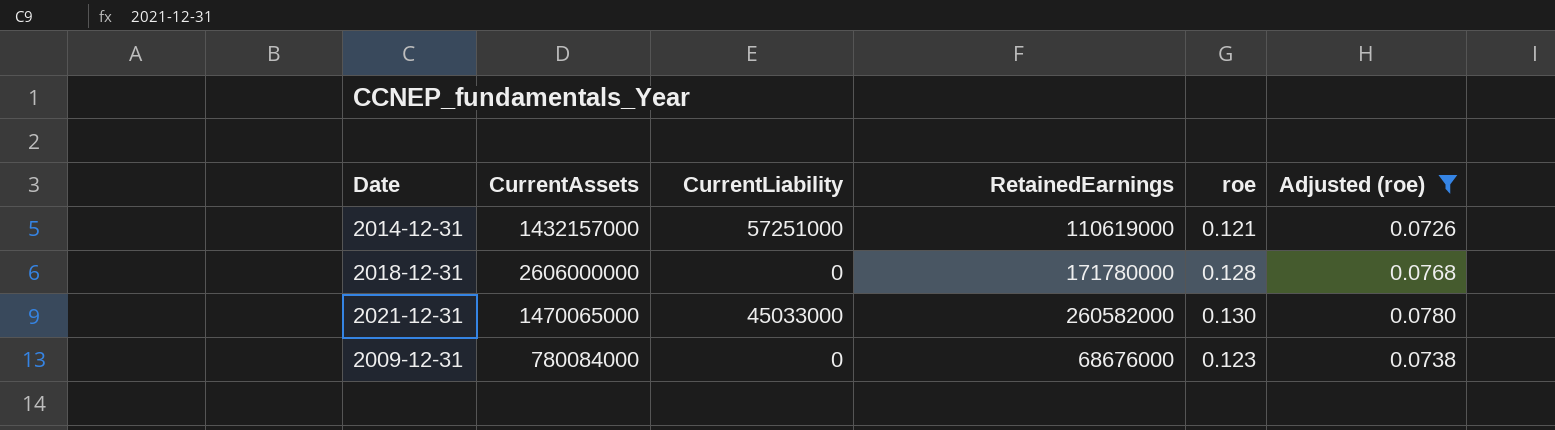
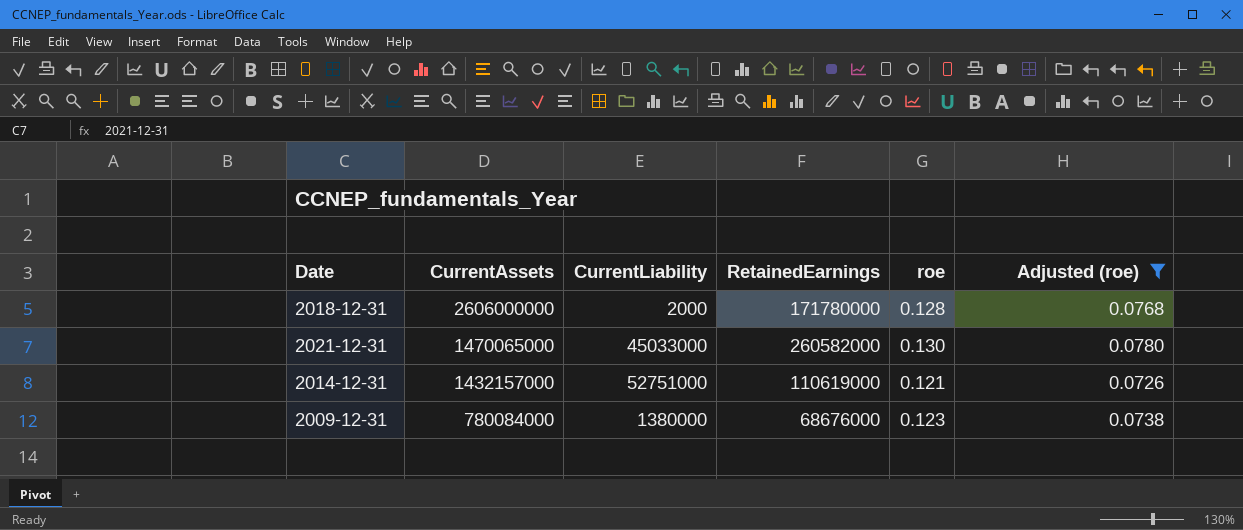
row order: none -> CurrentAssets descending
2018-12-31 | CurrentLiability: 0 -> 2000
2014-12-31 | CurrentLiability: 57251000 -> 52751000
2009-12-31 | CurrentLiability: 0 -> 1380000

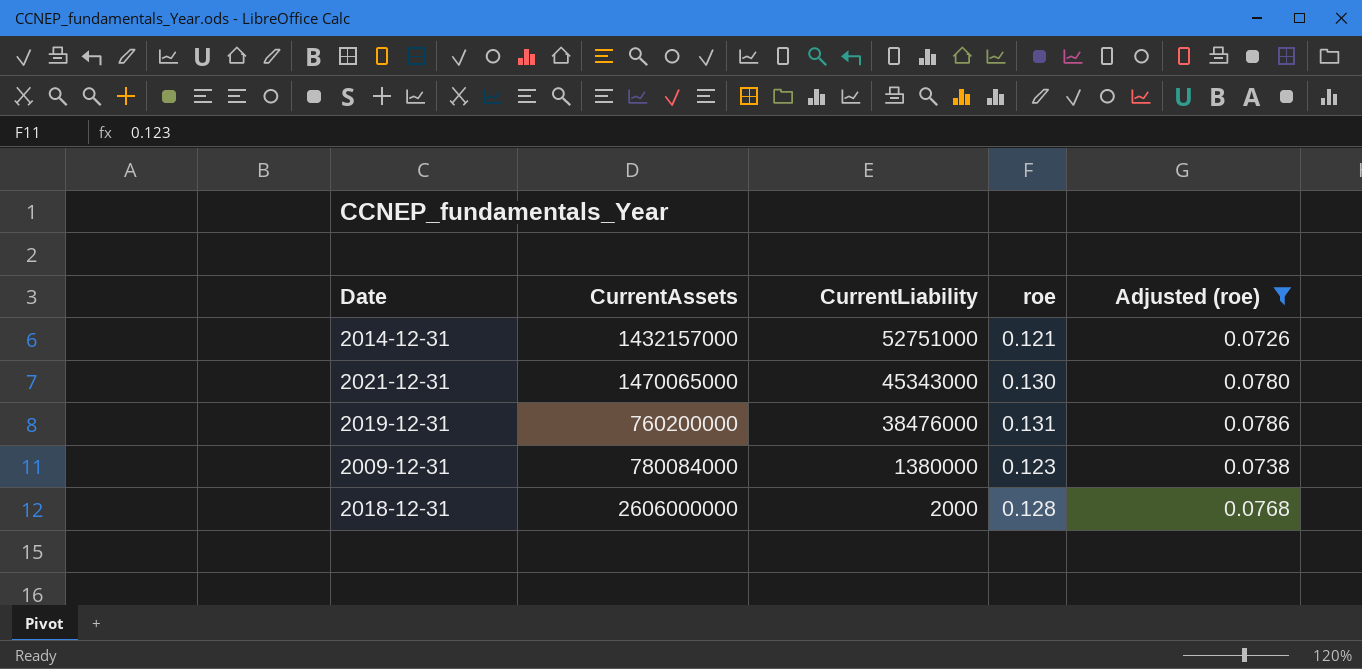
row order: CurrentAssets descending -> CurrentLiability descending
column RetainedEarnings | position: 4 -> none
2021-12-31 | CurrentLiability: 45033000 -> 45343000
row 2019-12-31: none -> 760200000 | 38476000 | 0.131 | 0.0786

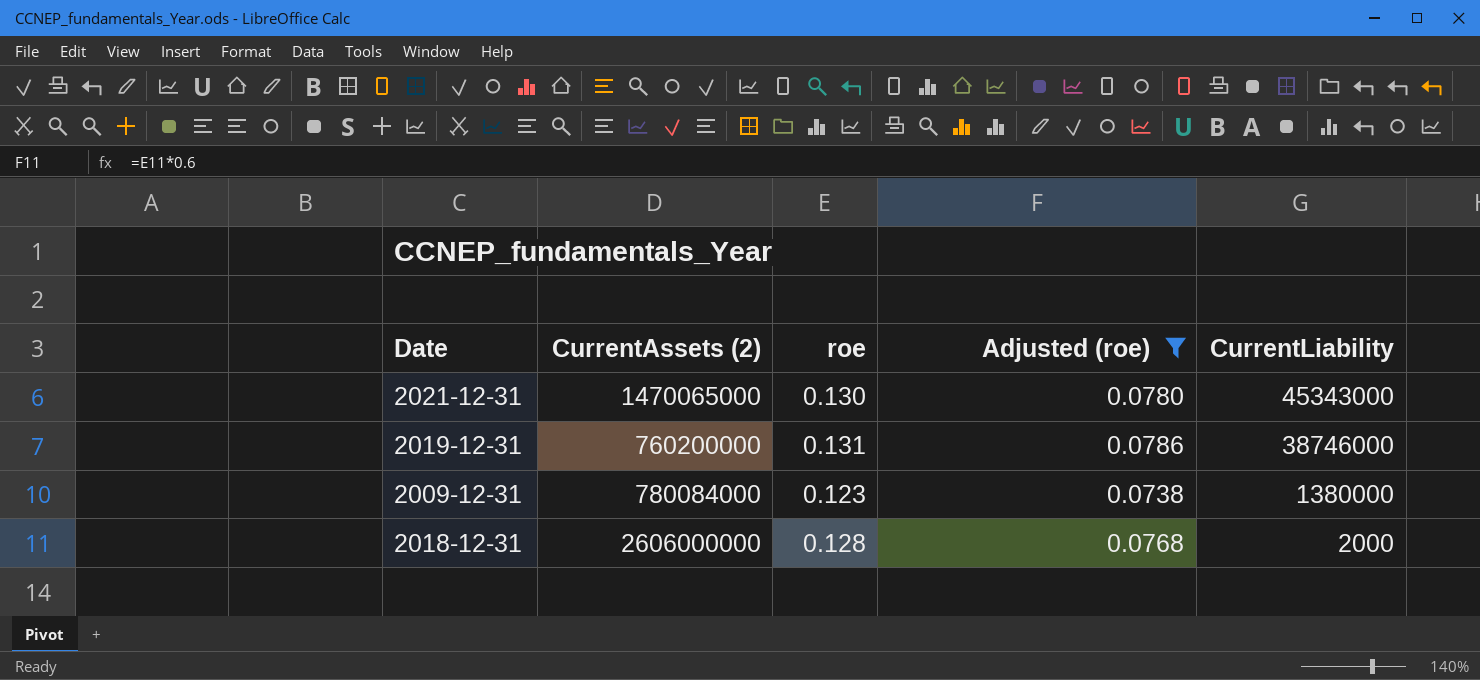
column name: CurrentAssets -> CurrentAssets (2)
column CurrentLiability | position: 3 -> 5
row 2014-12-31: 1432157000 | 52751000 | 0.121 | 0.0726 -> none
2019-12-31 | CurrentLiability: 38476000 -> 38746000

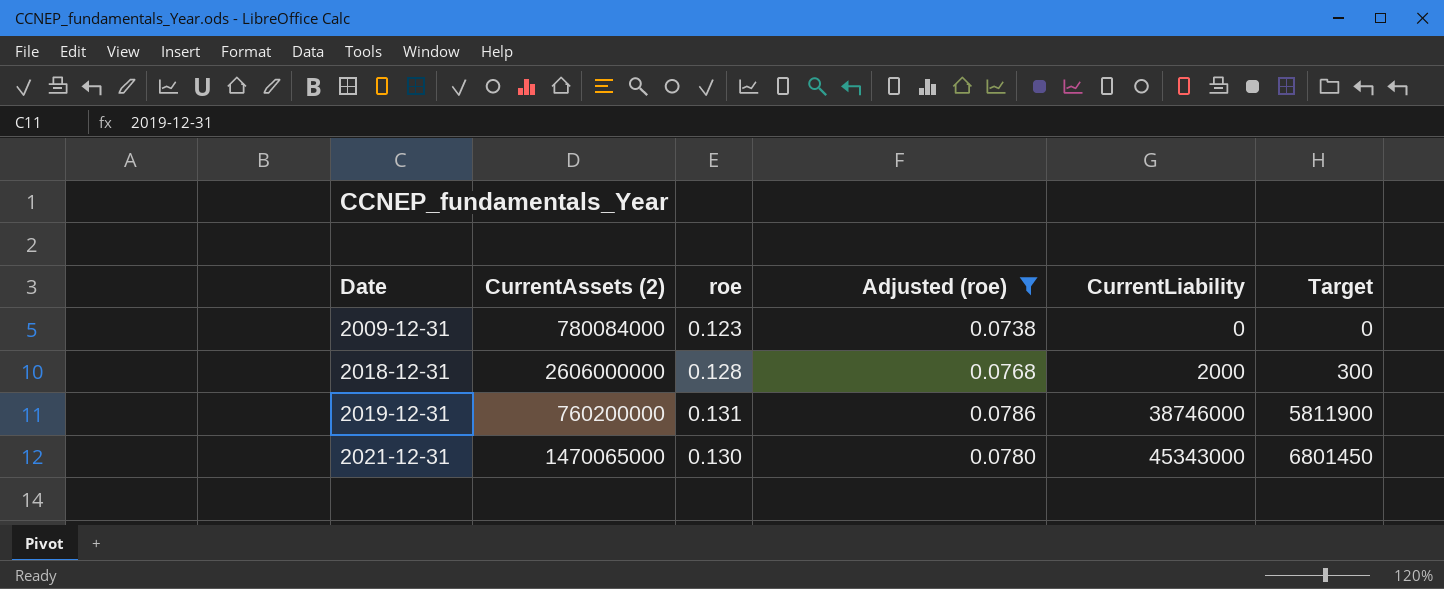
row order: CurrentLiability descending -> Date ascending
column Target | formula: none -> [CurrentLiability] * 0.15
2009-12-31 | CurrentLiability: 1380000 -> 0

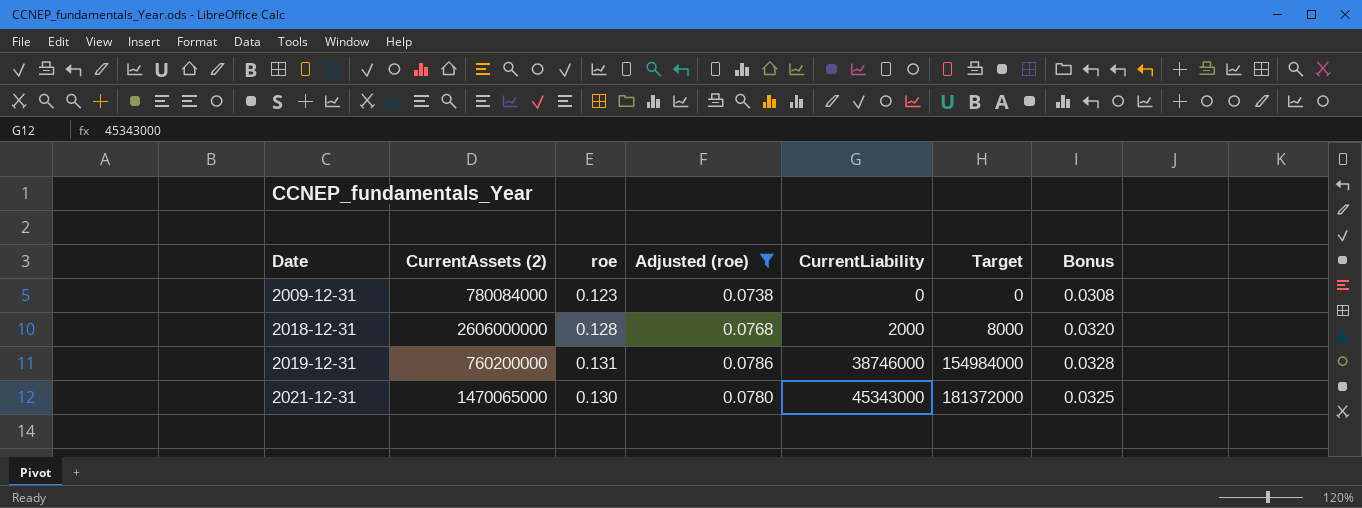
column Target | formula: [CurrentLiability] * 0.15 -> [CurrentLiability] * 4
column Bonus | formula: none -> [roe] * 0.25

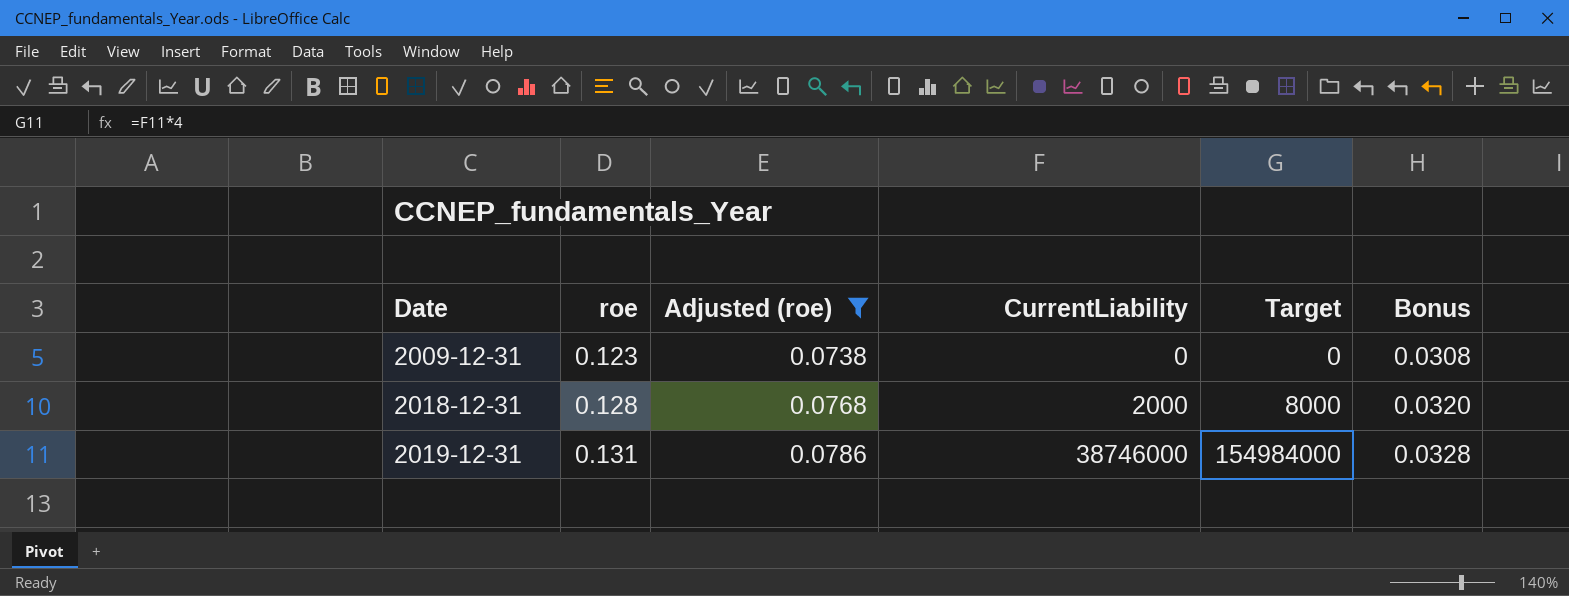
column CurrentAssets (2) | position: 2 -> none
row 2021-12-31: 1470065000 | 0.130 | 0.0780 | 45343000 | 181372000 | 0.0325 -> none

